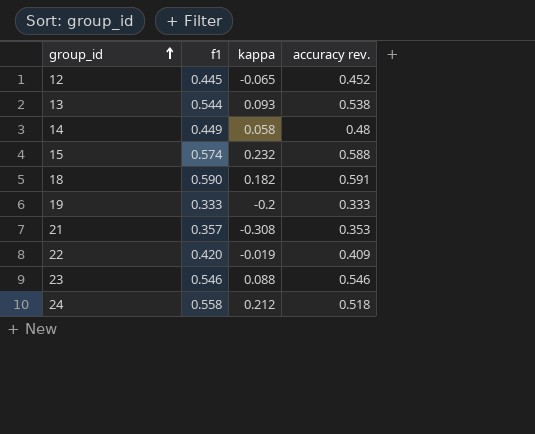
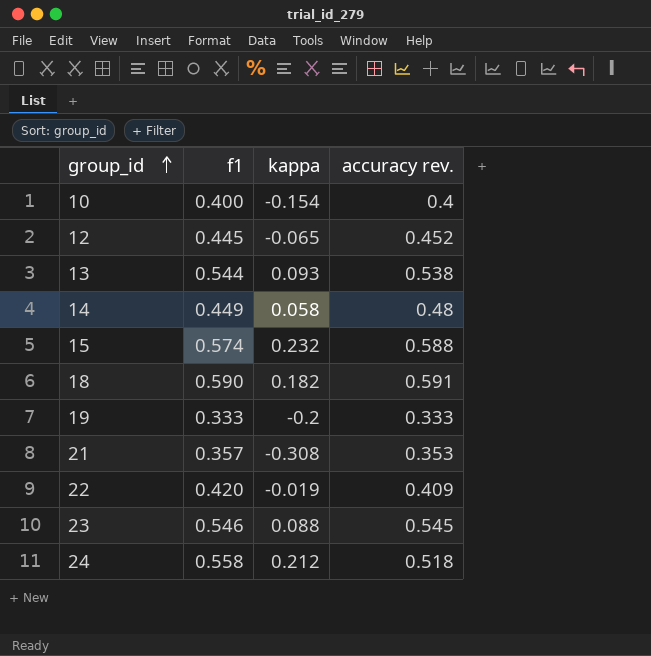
row 10: none -> 0.400 | -0.154 | 0.4
23 | accuracy rev.: 0.546 -> 0.545

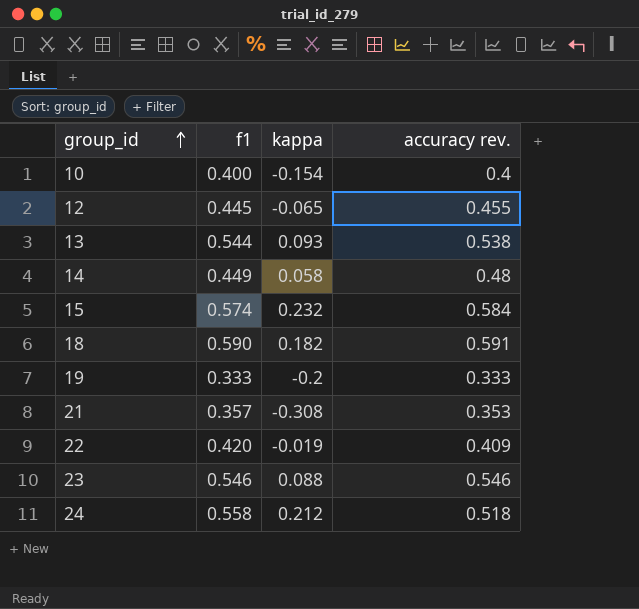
12 | accuracy rev.: 0.452 -> 0.455
15 | accuracy rev.: 0.588 -> 0.584
23 | accuracy rev.: 0.545 -> 0.546

